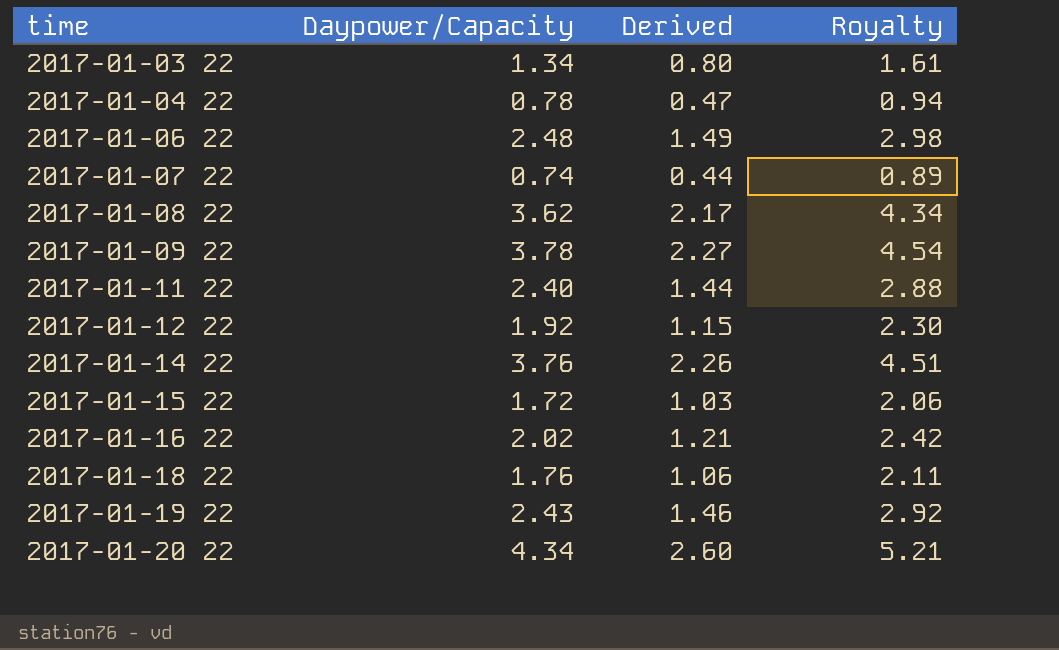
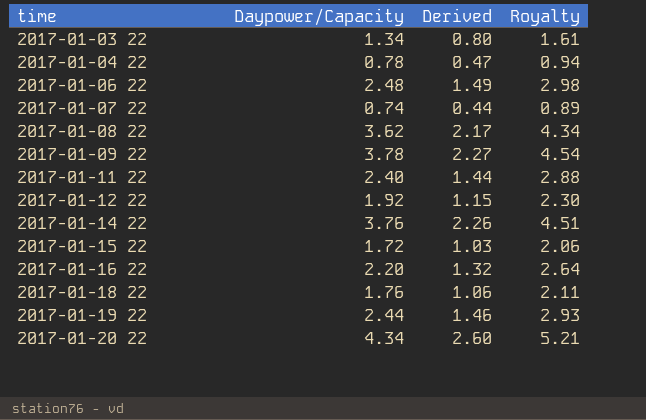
2017-01-16 22 | Daypower/Capacity: 2.02 -> 2.20
2017-01-16 22 | Derived: 1.21 -> 1.32
2017-01-16 22 | Royalty: 2.42 -> 2.64
2017-01-19 22 | Daypower/Capacity: 2.43 -> 2.44
2017-01-19 22 | Royalty: 2.92 -> 2.93

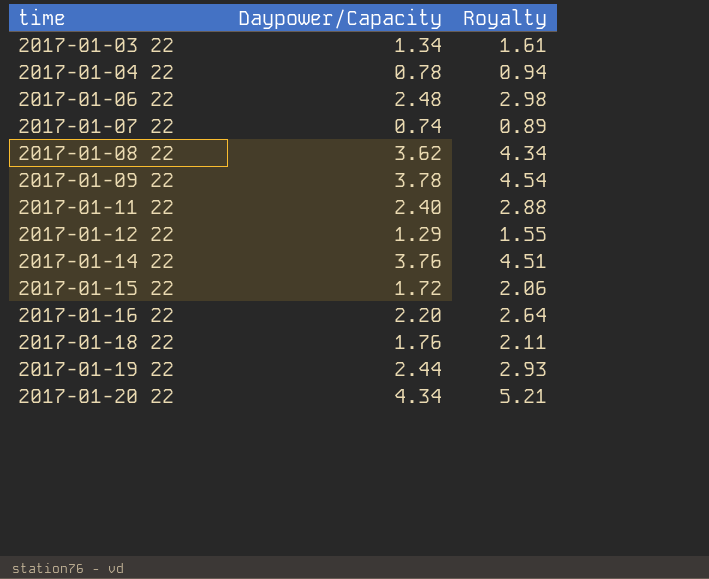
column Derived | formula: [Daypower/Capacity] * 0.6 -> none
2017-01-12 22 | Daypower/Capacity: 1.92 -> 1.29
2017-01-12 22 | Royalty: 2.30 -> 1.55

